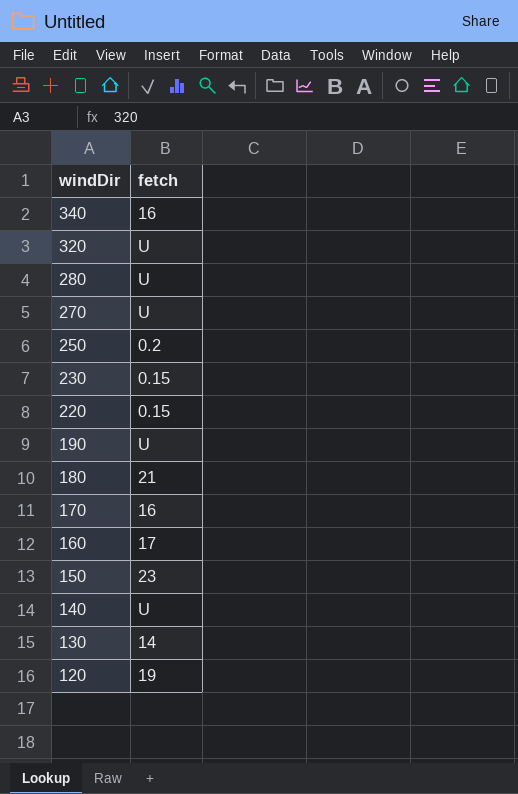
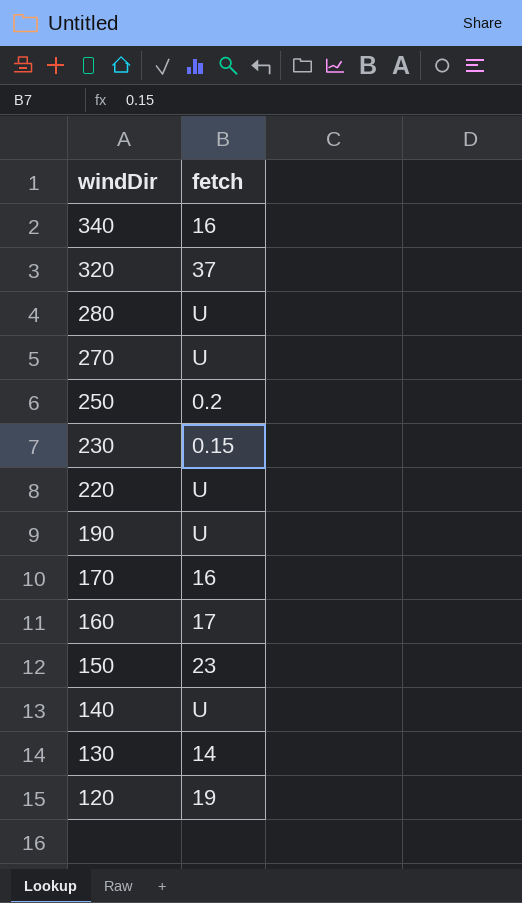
row 180: 21 -> none
320 | fetch: U -> 37
220 | fetch: 0.15 -> U

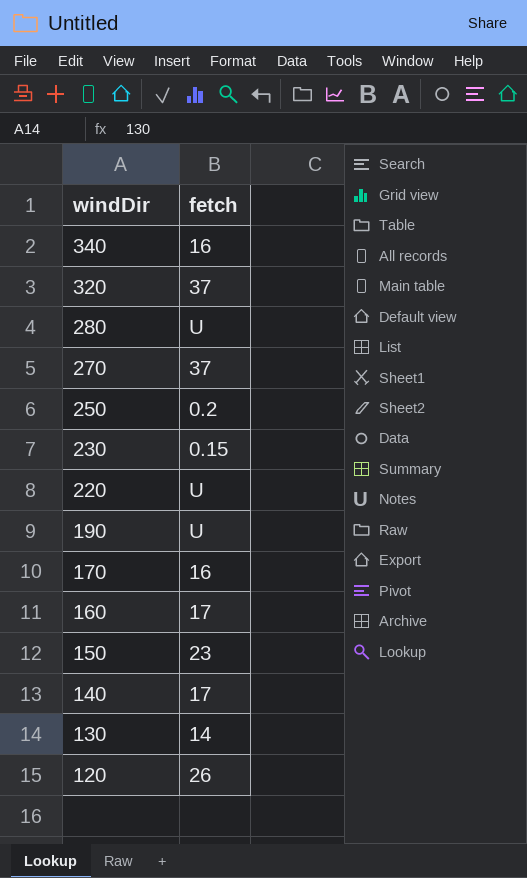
270 | fetch: U -> 37
140 | fetch: U -> 17
120 | fetch: 19 -> 26

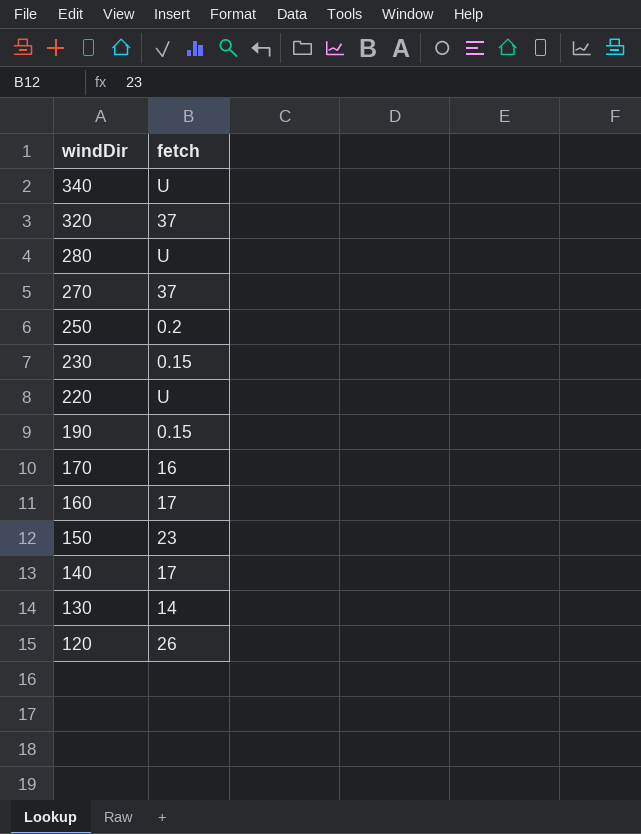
340 | fetch: 16 -> U
190 | fetch: U -> 0.15

